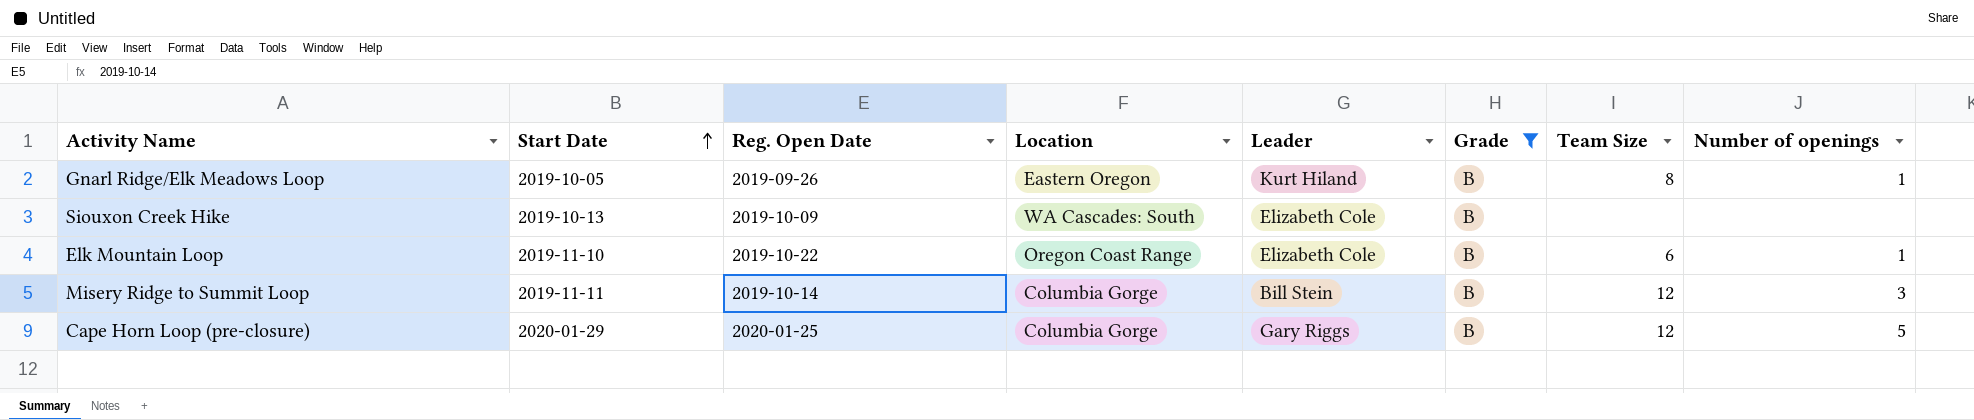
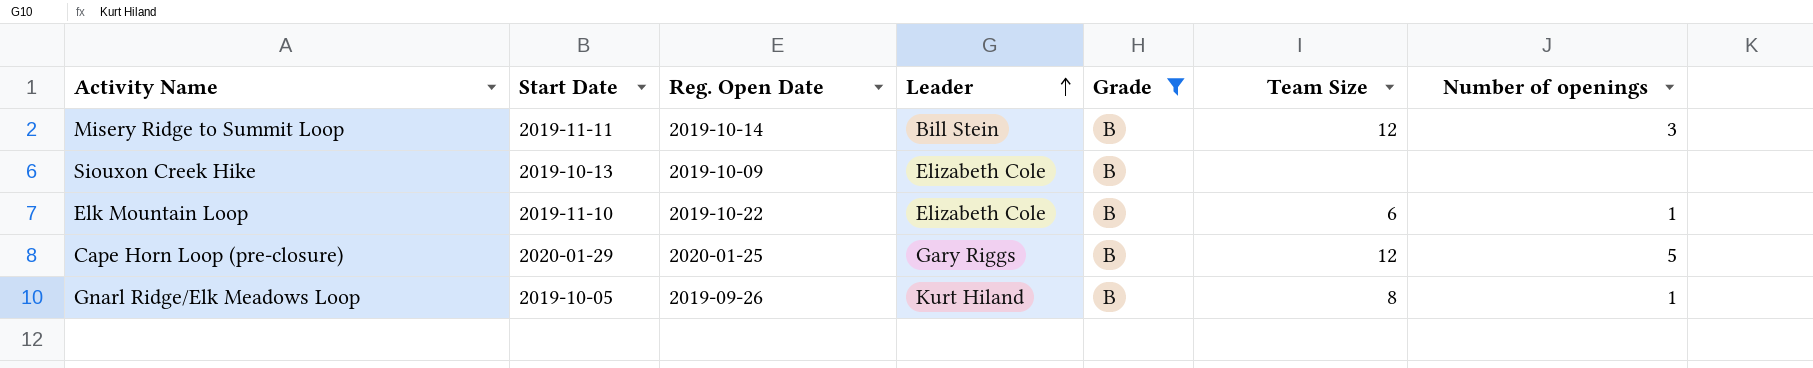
row order: Start Date ascending -> Leader ascending
column Location | position: 4 -> none

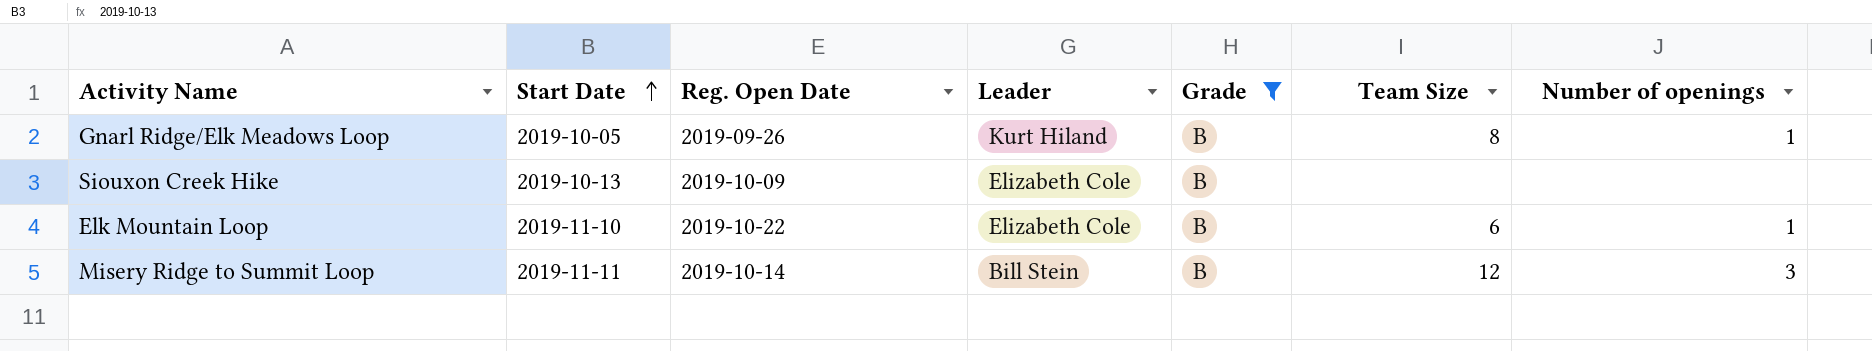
row order: Leader ascending -> Start Date ascending
row Cape Horn Loop (pre-closure): 2020-01-29 | 2020-01-25 | Gary Riggs | B | 12 | 5 -> none

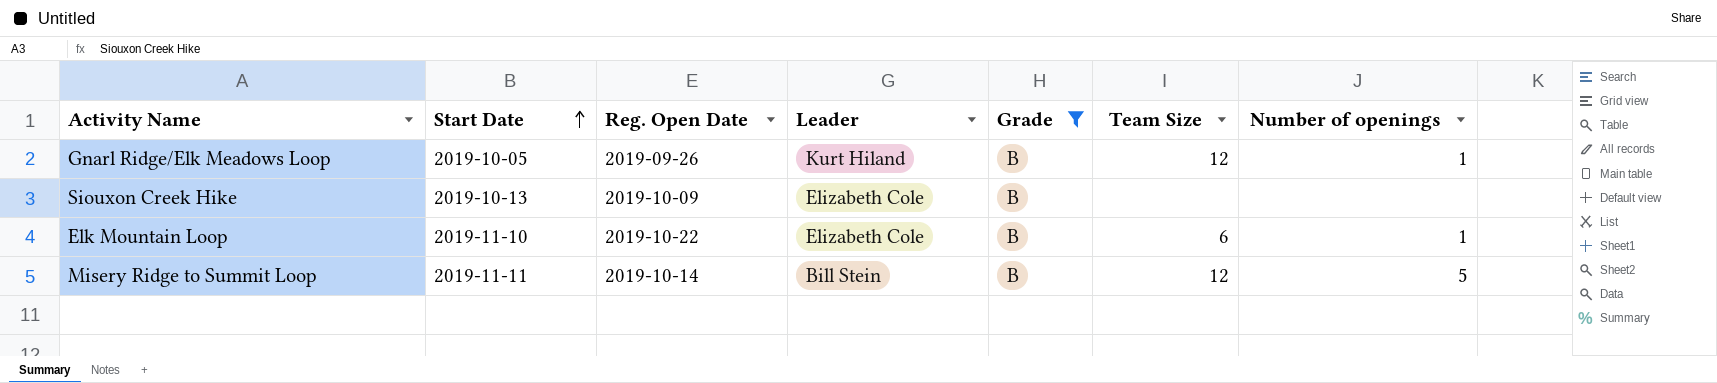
Gnarl Ridge/Elk Meadows Loop | Team Size: 8 -> 12
Misery Ridge to Summit Loop | Number of openings: 3 -> 5

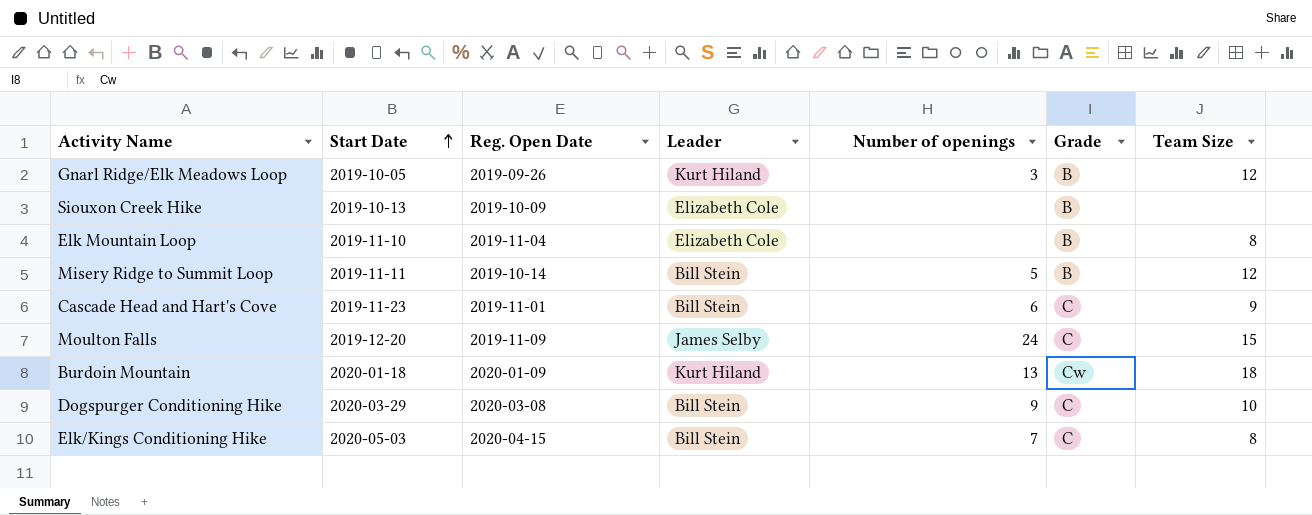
filter: Grade = B -> none
column Number of openings | position: 7 -> 5
Gnarl Ridge/Elk Meadows Loop | Number of openings: 1 -> 3
Elk Mountain Loop | Reg. Open Date: 2019-10-22 -> 2019-11-04
Elk Mountain Loop | Number of openings: 1 -> none
Elk Mountain Loop | Team Size: 6 -> 8

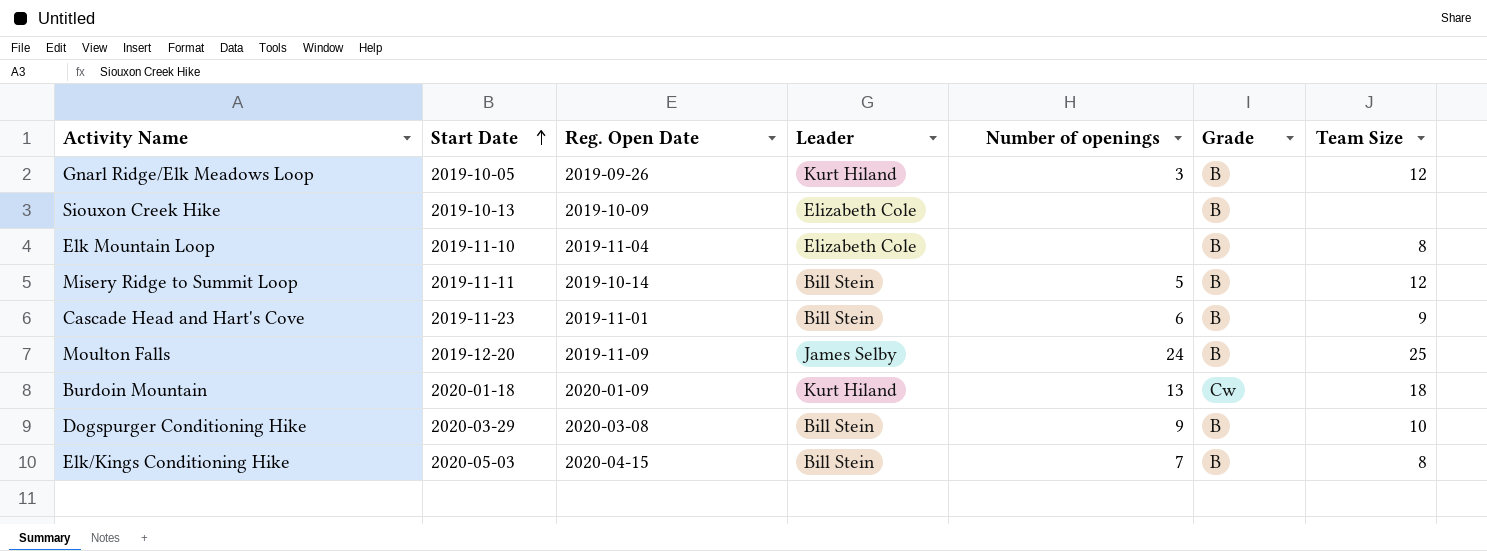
Cascade Head and Hart's Cove | Grade: C -> B
Moulton Falls | Grade: C -> B
Moulton Falls | Team Size: 15 -> 25
Dogspurger Conditioning Hike | Grade: C -> B
Elk/Kings Conditioning Hike | Grade: C -> B

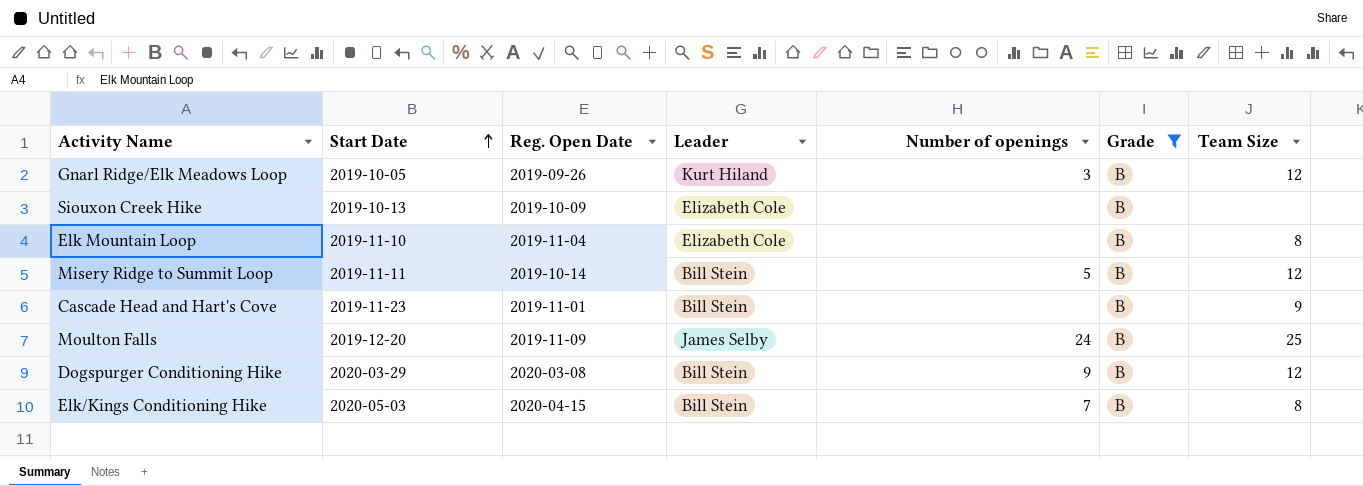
filter: none -> Grade = B
Cascade Head and Hart's Cove | Number of openings: 6 -> none
Dogspurger Conditioning Hike | Team Size: 10 -> 12

